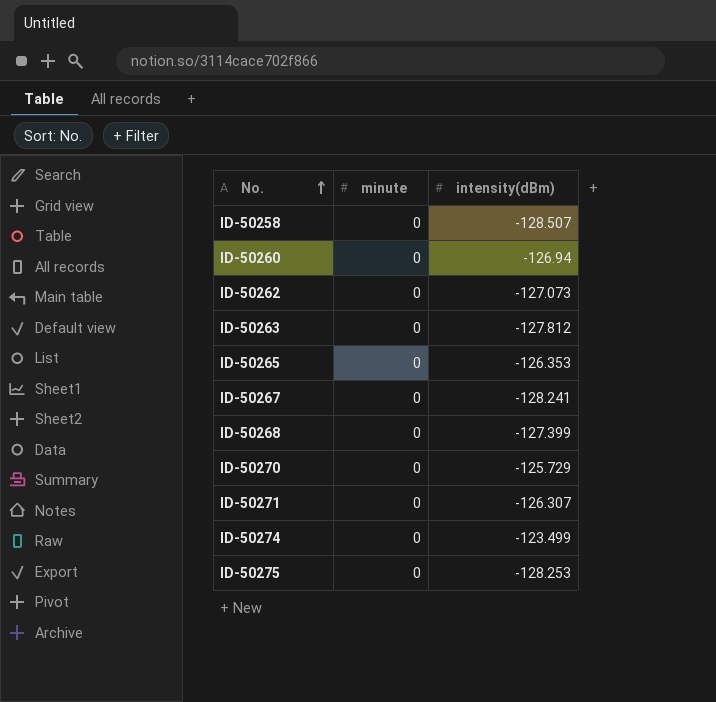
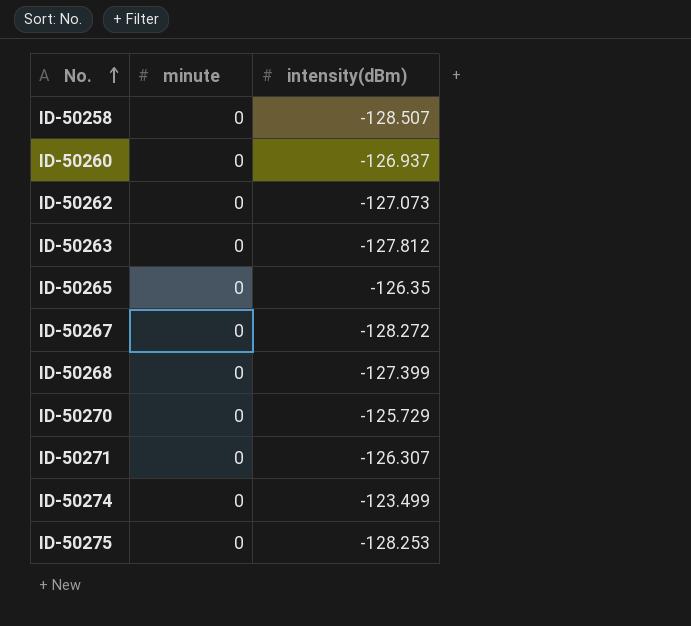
ID-50260 | intensity(dBm): -126.94 -> -126.937
ID-50265 | intensity(dBm): -126.353 -> -126.35
ID-50267 | intensity(dBm): -128.241 -> -128.272

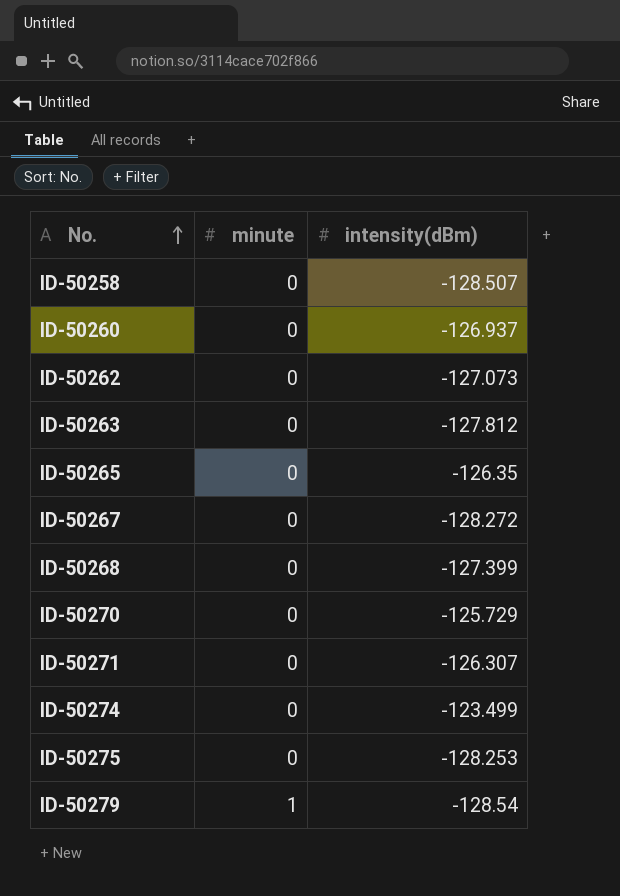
row ID-50279: none -> 1 | -128.54

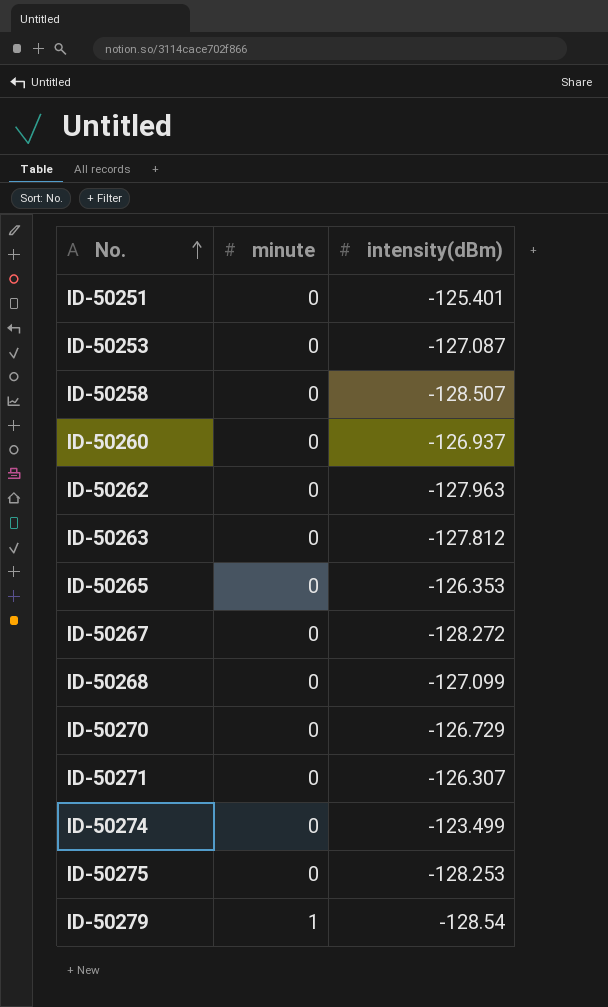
row ID-50251: none -> 0 | -125.401
row ID-50253: none -> 0 | -127.087
ID-50262 | intensity(dBm): -127.073 -> -127.963
ID-50265 | intensity(dBm): -126.35 -> -126.353
ID-50268 | intensity(dBm): -127.399 -> -127.099
ID-50270 | intensity(dBm): -125.729 -> -126.729

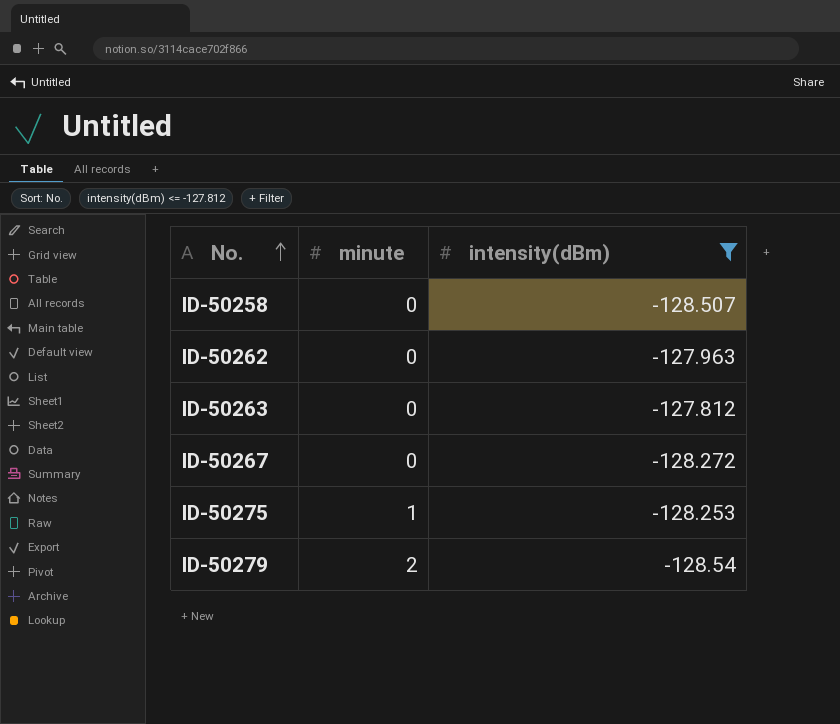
filter: none -> intensity(dBm) <= -127.812
ID-50275 | minute: 0 -> 1
ID-50279 | minute: 1 -> 2

